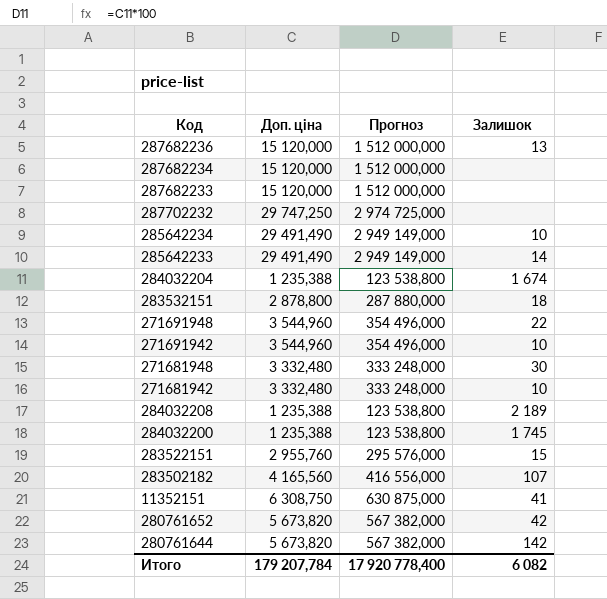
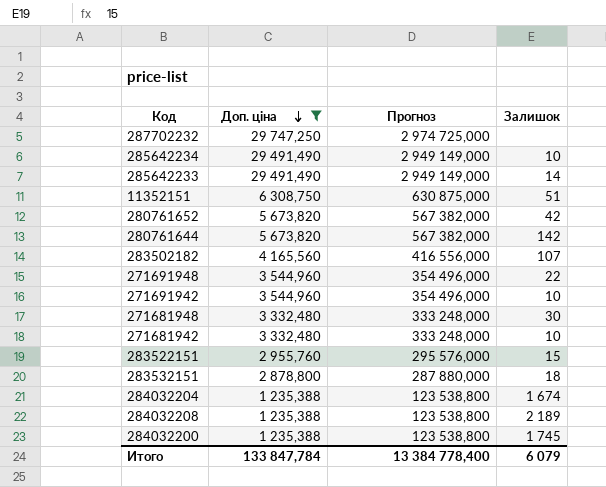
filter: none -> Доп. ціна != 15 120,000
row order: none -> Доп. ціна descending
11352151 | Залишок: 41 -> 51
Итого | Доп. ціна: 179 207,784 -> 133 847,784
Итого | Прогноз: 17 920 778,400 -> 13 384 778,400
Итого | Залишок: 6 082 -> 6 079

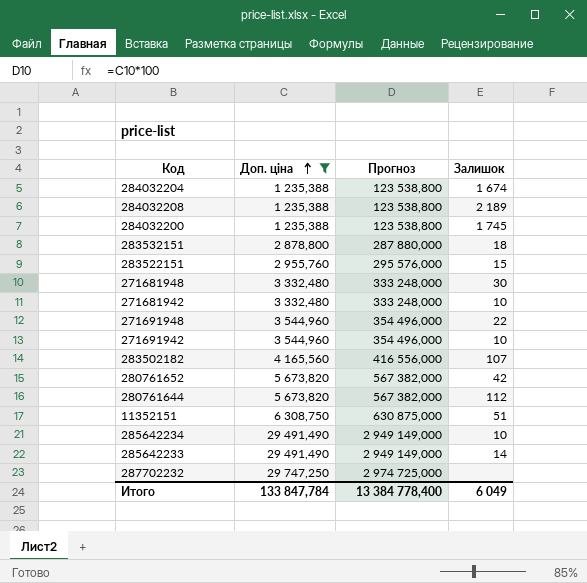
row order: Доп. ціна descending -> Доп. ціна ascending
280761644 | Залишок: 142 -> 112
Итого | Залишок: 6 079 -> 6 049

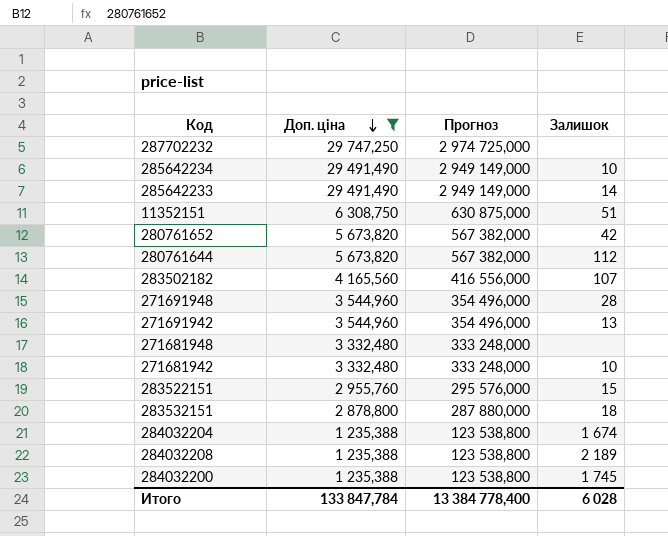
row order: Доп. ціна ascending -> Доп. ціна descending
271691948 | Залишок: 22 -> 28
271691942 | Залишок: 10 -> 13
271681948 | Залишок: 30 -> none
Итого | Залишок: 6 049 -> 6 028

